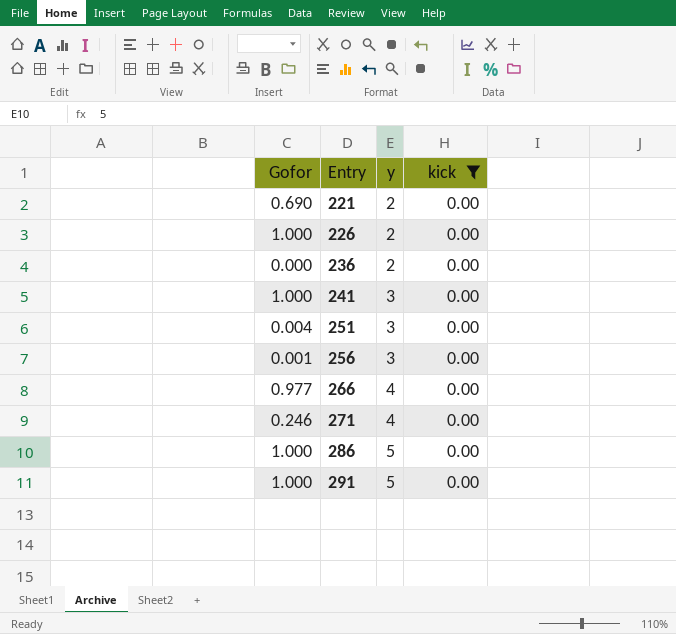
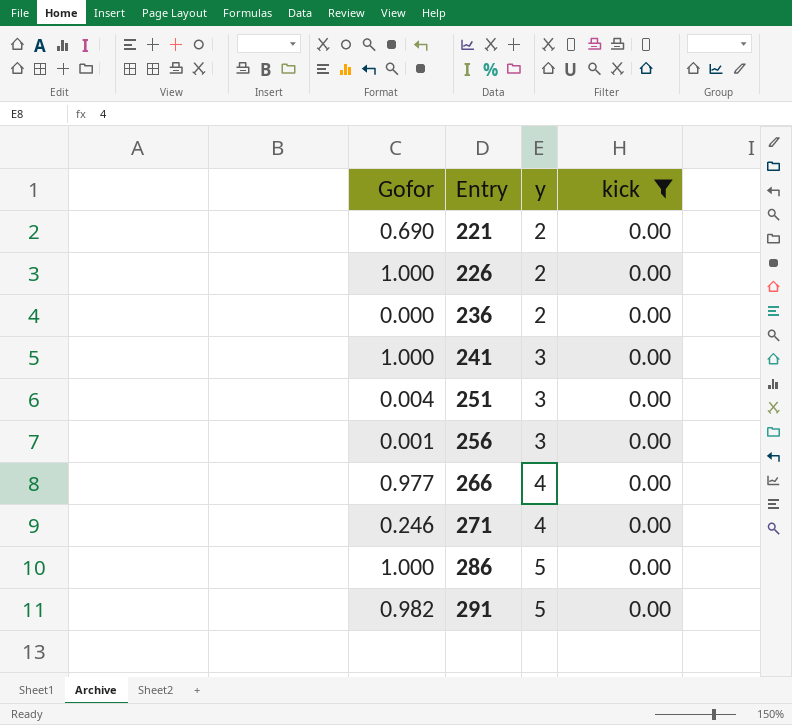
291 | Gofor: 1.000 -> 0.982

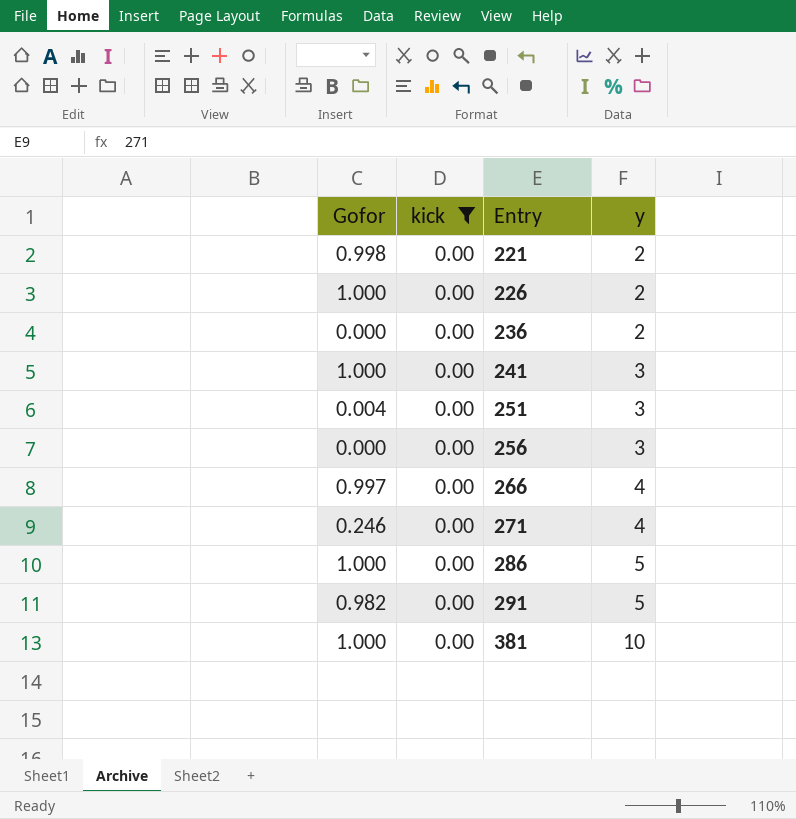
column kick | position: 4 -> 2
221 | Gofor: 0.690 -> 0.998
256 | Gofor: 0.001 -> 0.000
266 | Gofor: 0.977 -> 0.997
row 381: none -> 1.000 | 0.00 | 10

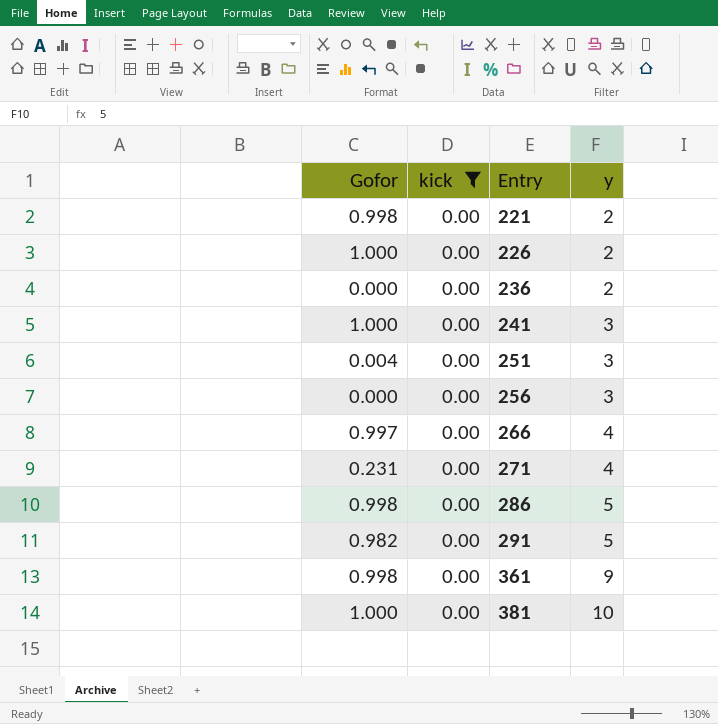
271 | Gofor: 0.246 -> 0.231
286 | Gofor: 1.000 -> 0.998
row 361: none -> 0.998 | 0.00 | 9

